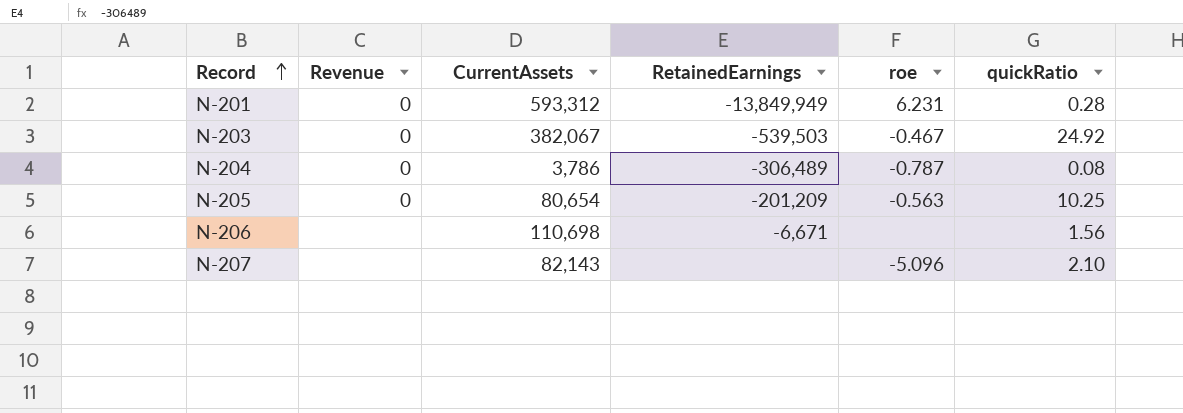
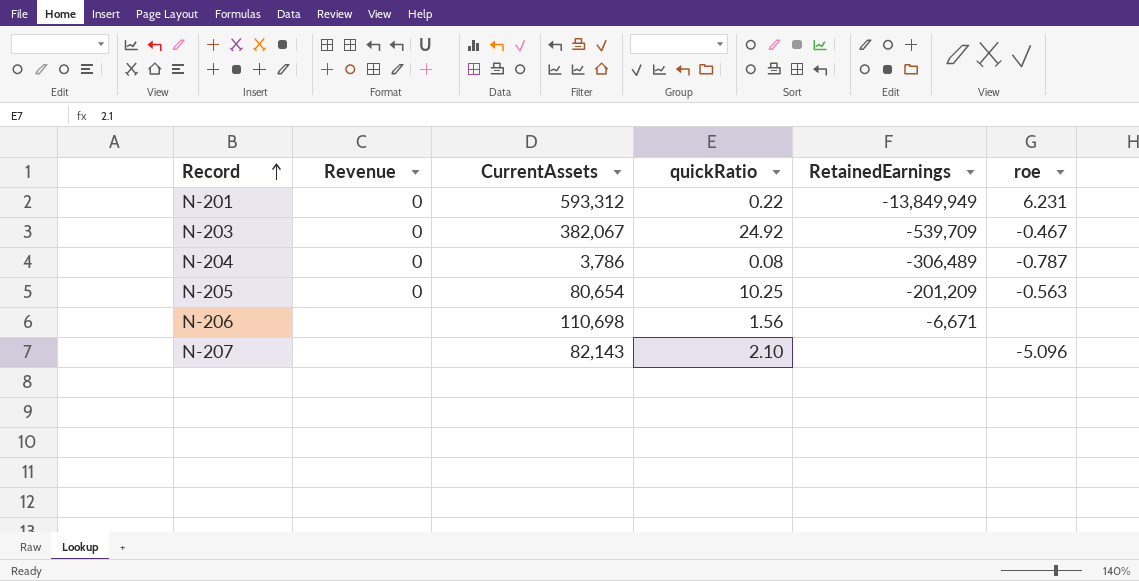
column quickRatio | position: 6 -> 4
N-201 | quickRatio: 0.28 -> 0.22
N-203 | RetainedEarnings: -539,503 -> -539,709

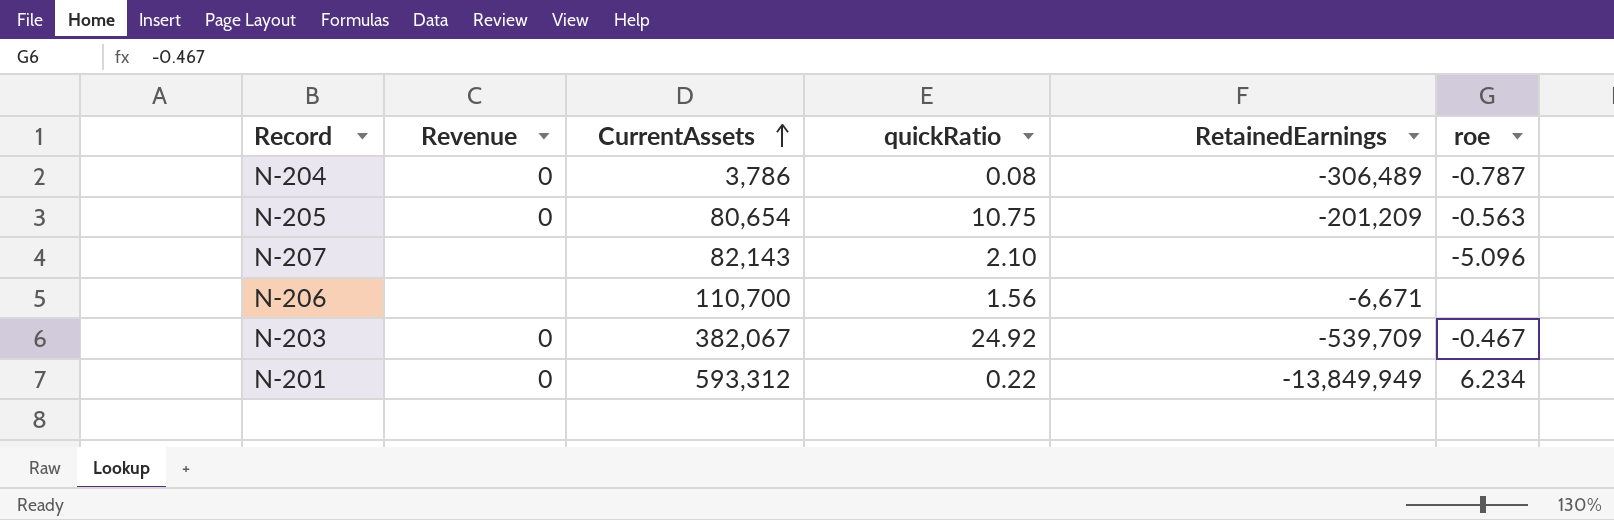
row order: Record ascending -> CurrentAssets ascending
N-205 | quickRatio: 10.25 -> 10.75
N-206 | CurrentAssets: 110,698 -> 110,700
N-201 | roe: 6.231 -> 6.234

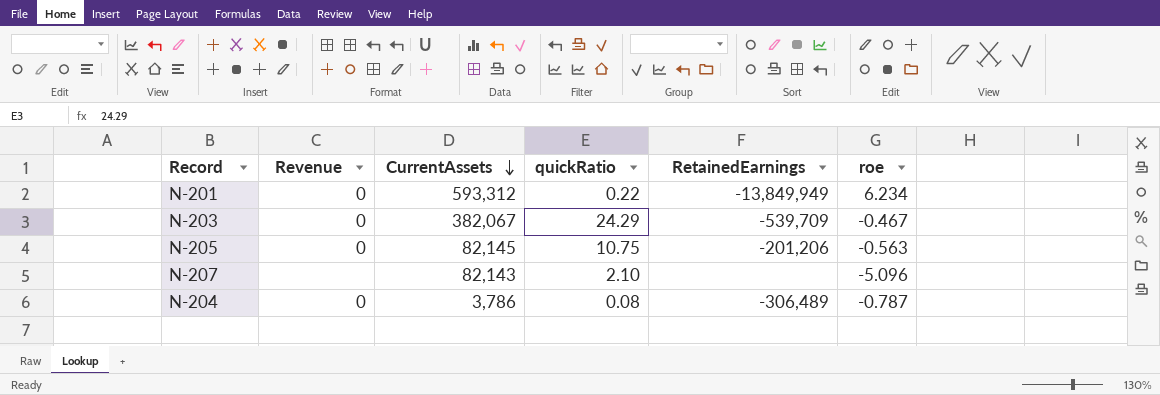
row order: CurrentAssets ascending -> CurrentAssets descending
row N-206: none | 110,700 | 1.56 | -6,671 | none -> none
N-203 | quickRatio: 24.92 -> 24.29
N-205 | CurrentAssets: 80,654 -> 82,145
N-205 | RetainedEarnings: -201,209 -> -201,206

